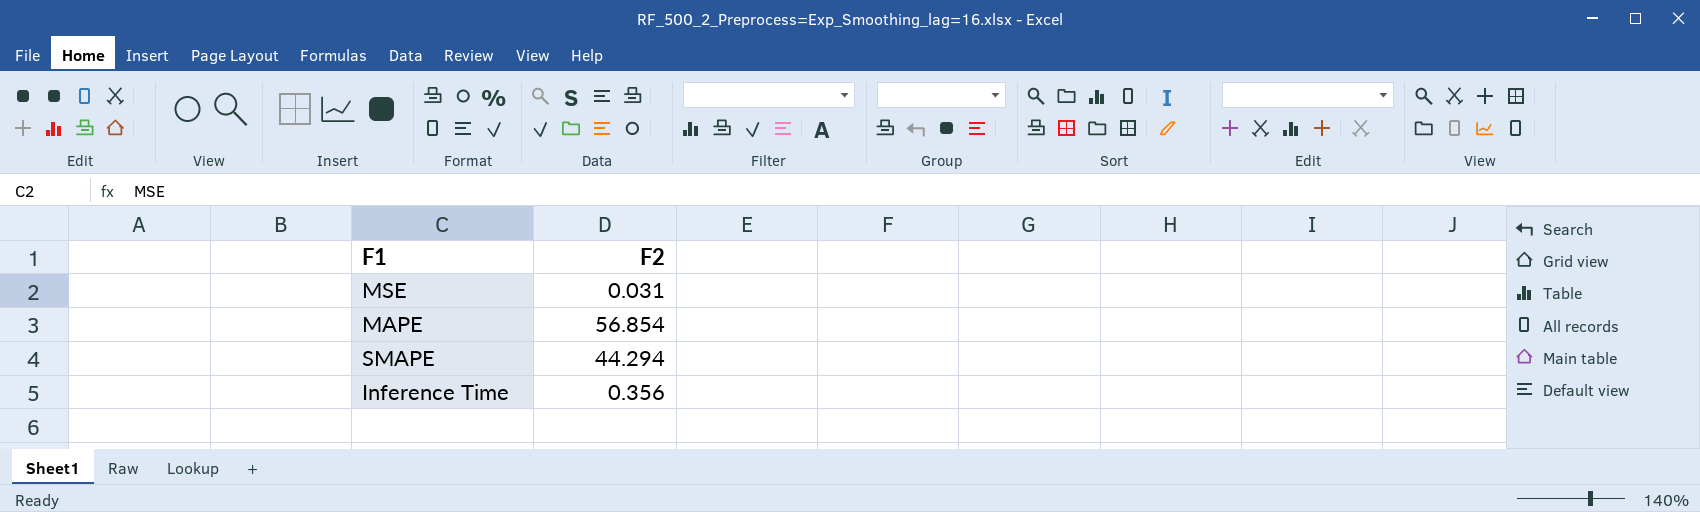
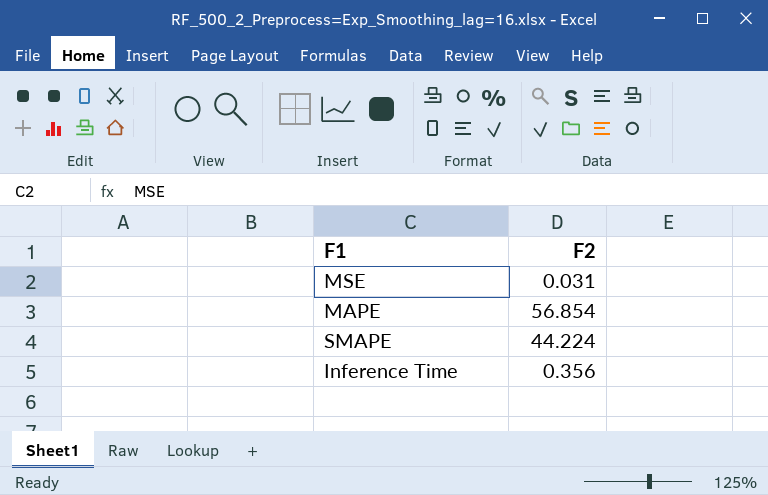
SMAPE | F2: 44.294 -> 44.224

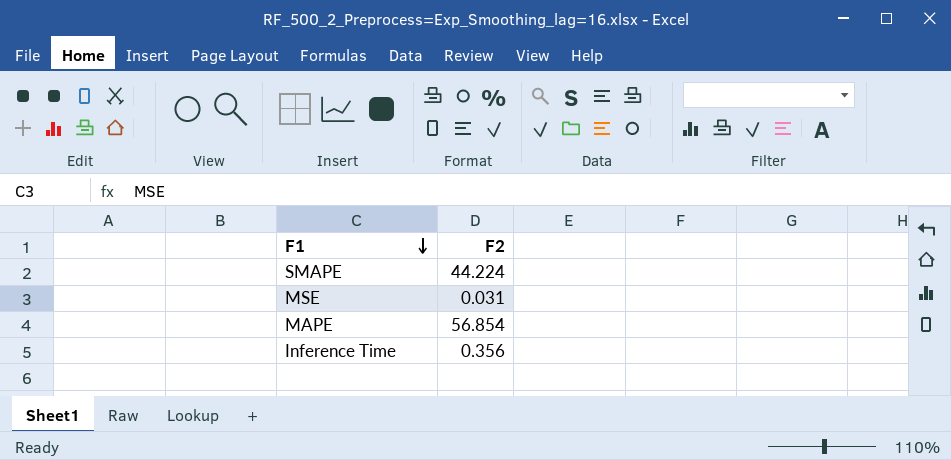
row order: none -> F1 descending

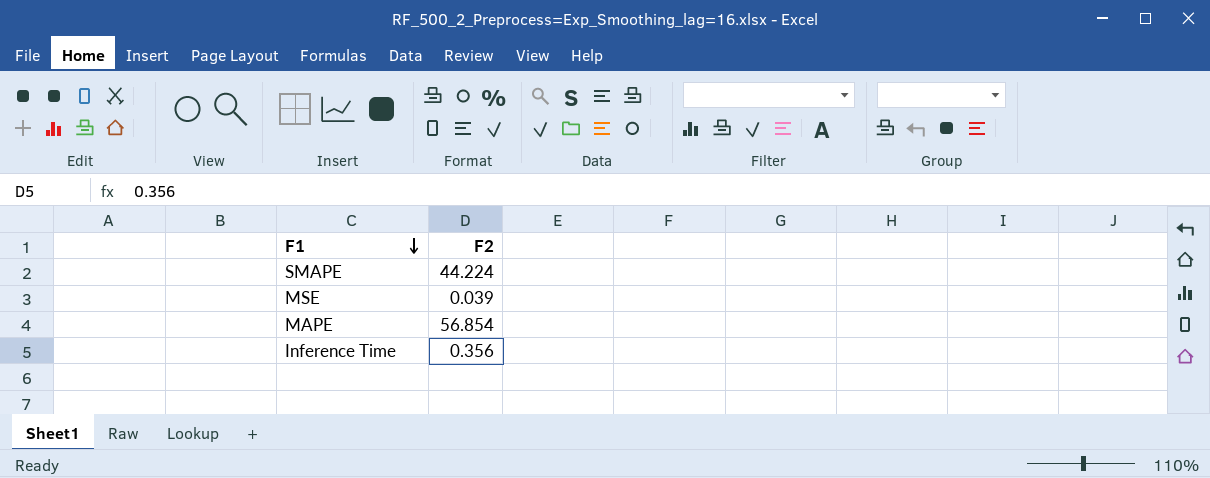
MSE | F2: 0.031 -> 0.039

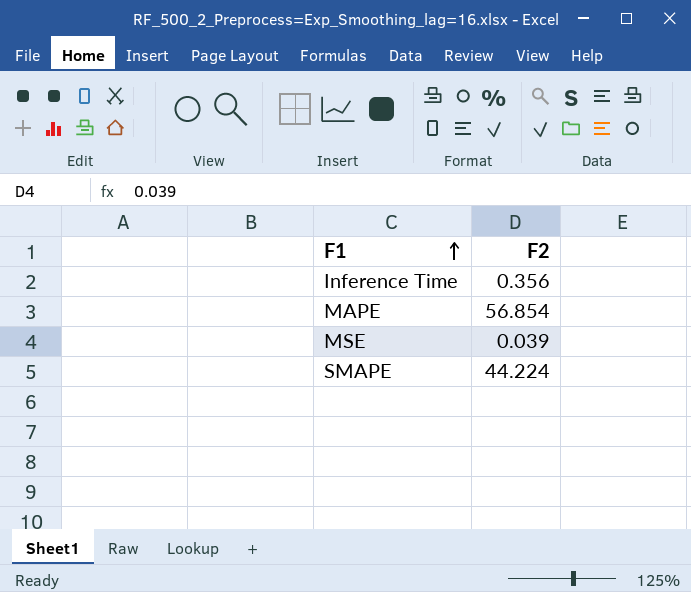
row order: F1 descending -> F1 ascending

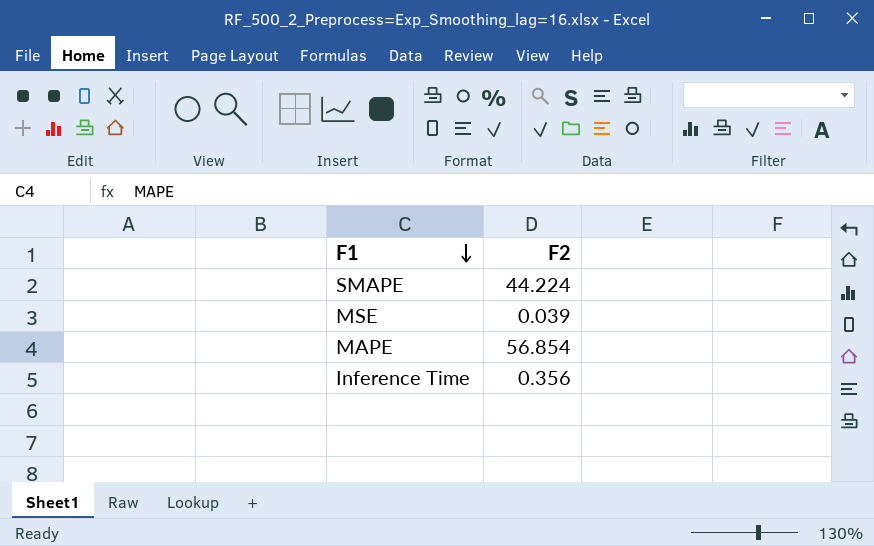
row order: F1 ascending -> F1 descending

